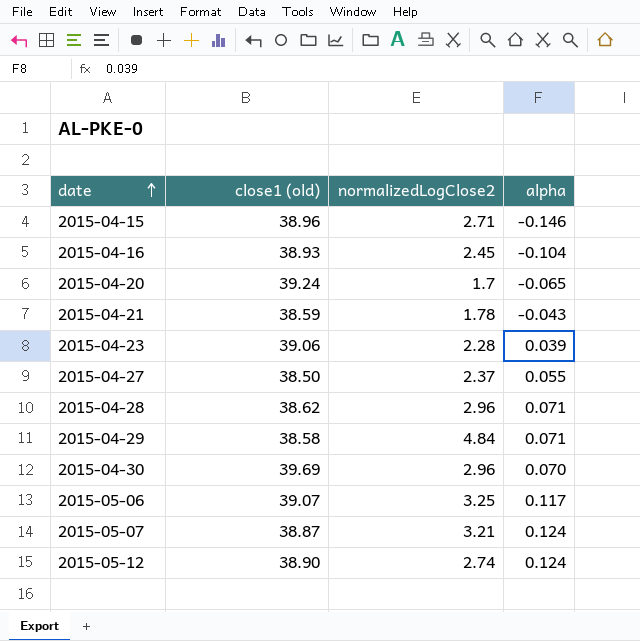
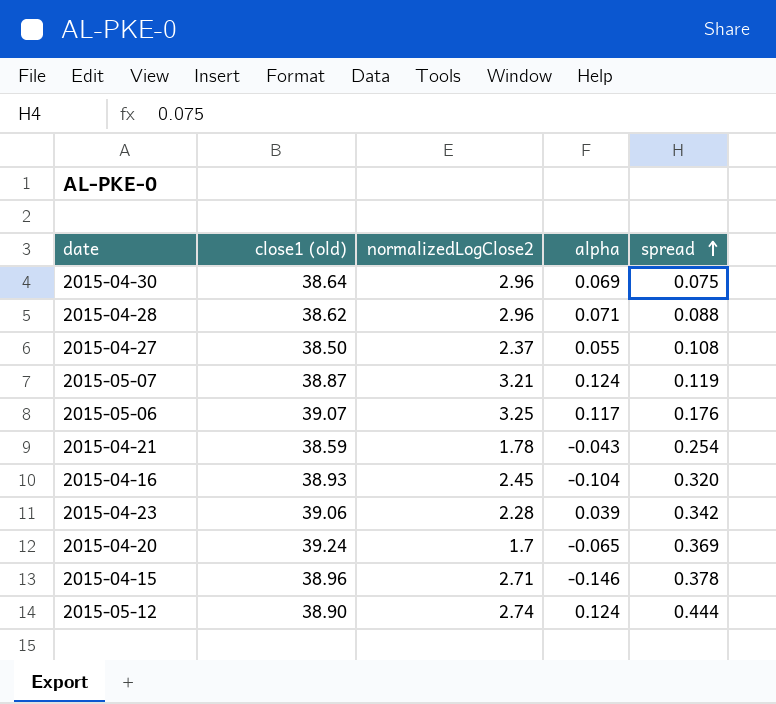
row order: date ascending -> spread ascending
column spread | position: none -> 5
row 2015-04-29: 38.58 | 4.84 | 0.071 -> none
2015-04-30 | close1 (old): 39.69 -> 38.64
2015-04-30 | alpha: 0.070 -> 0.069

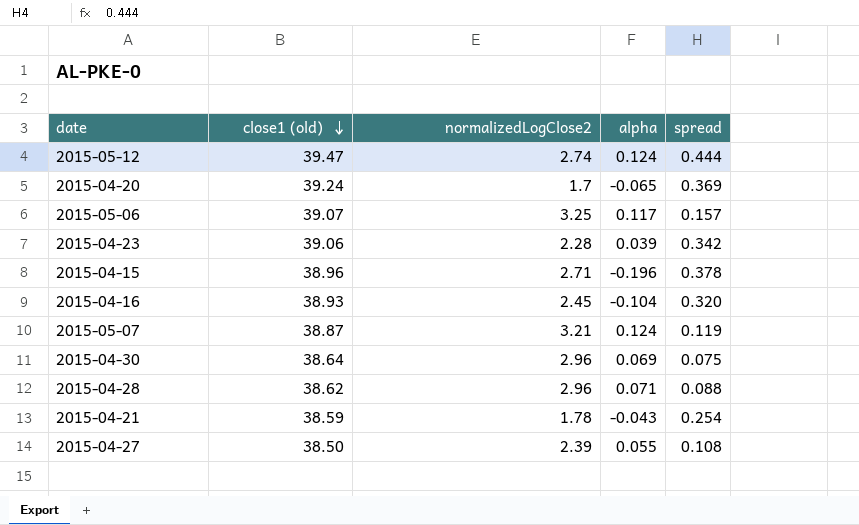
row order: spread ascending -> close1 (old) descending
2015-05-12 | close1 (old): 38.90 -> 39.47
2015-05-06 | spread: 0.176 -> 0.157
2015-04-15 | alpha: -0.146 -> -0.196
2015-04-27 | normalizedLogClose2: 2.37 -> 2.39

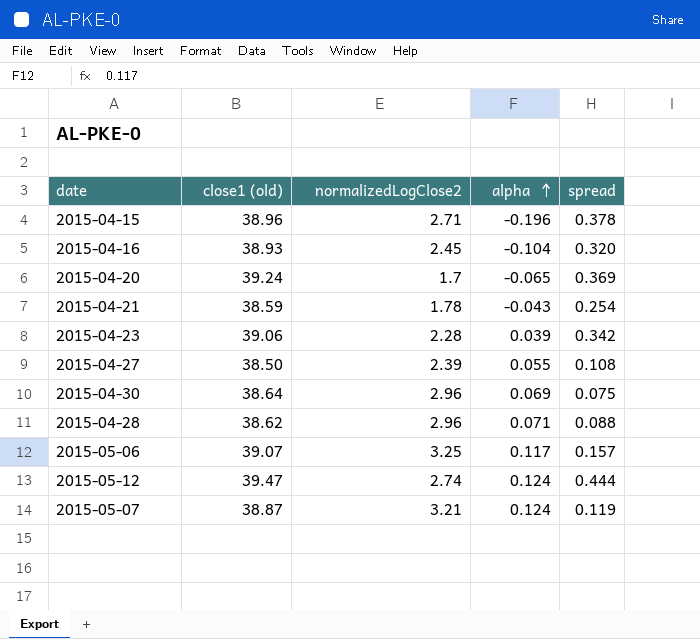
row order: close1 (old) descending -> alpha ascending

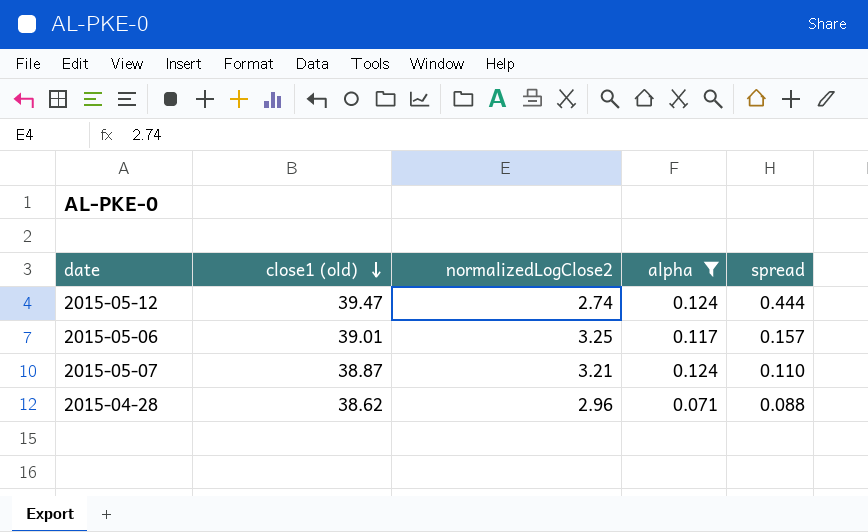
filter: none -> alpha >= 0.071
row order: alpha ascending -> close1 (old) descending
2015-05-06 | close1 (old): 39.07 -> 39.01
2015-05-07 | spread: 0.119 -> 0.110

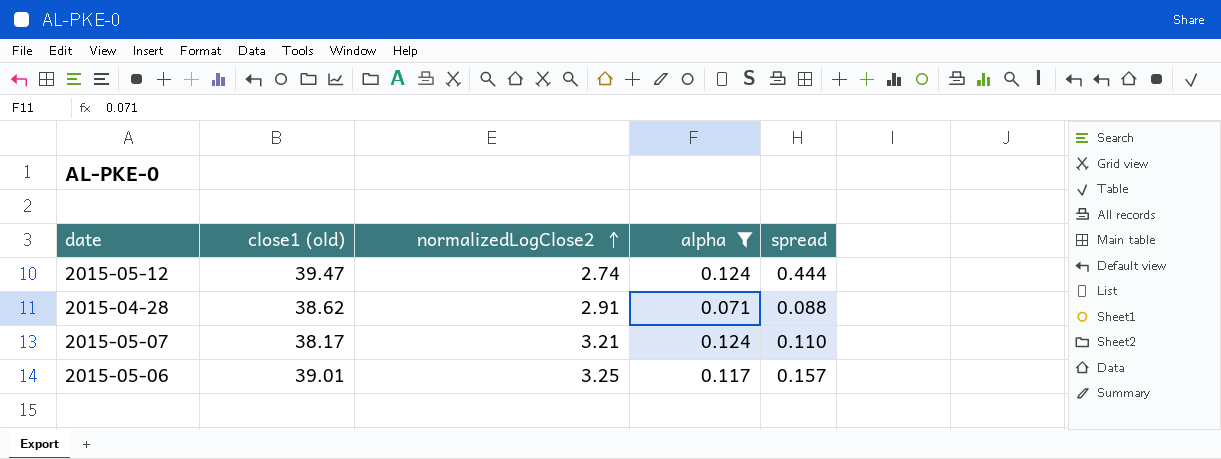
row order: close1 (old) descending -> normalizedLogClose2 ascending
2015-04-28 | normalizedLogClose2: 2.96 -> 2.91
2015-05-07 | close1 (old): 38.87 -> 38.17

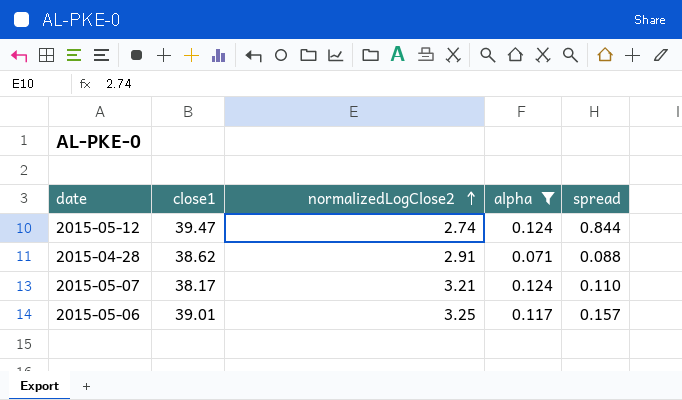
column name: close1 (old) -> close1
2015-05-12 | spread: 0.444 -> 0.844

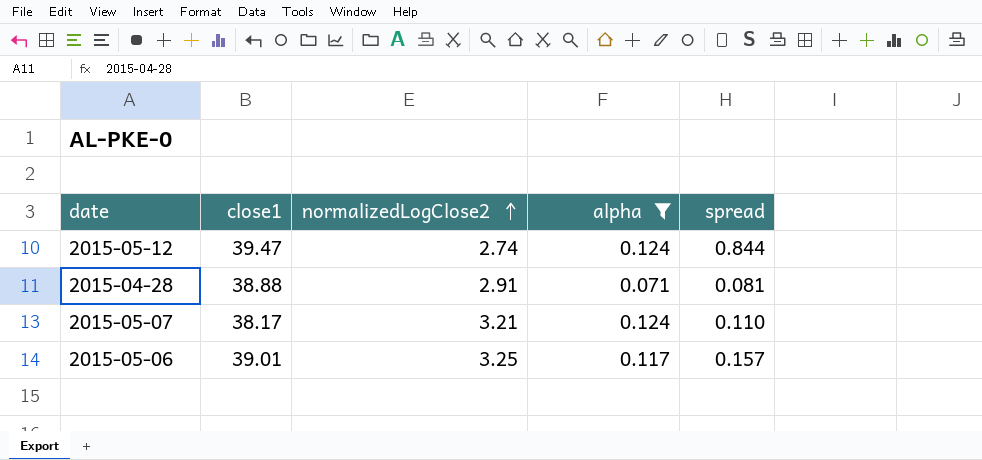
2015-04-28 | close1: 38.62 -> 38.88
2015-04-28 | spread: 0.088 -> 0.081

